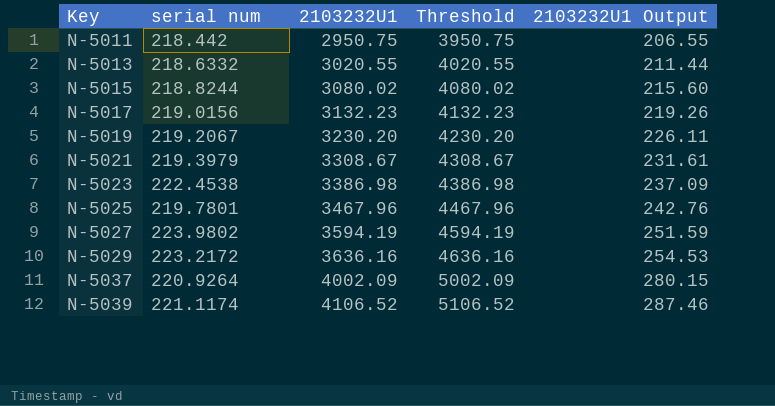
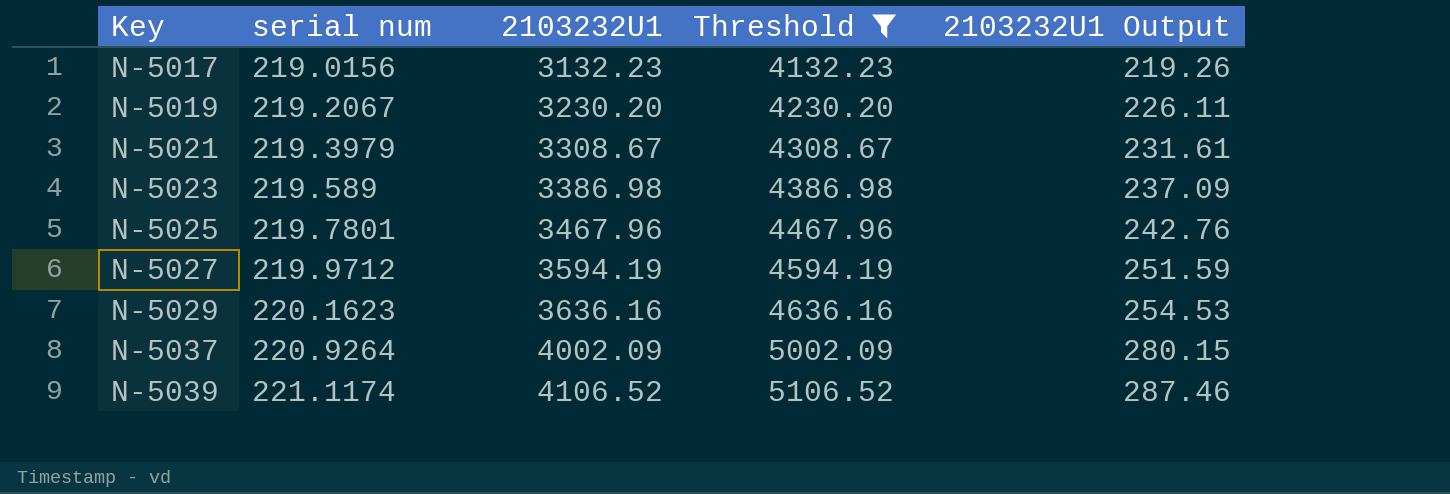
filter: none -> Threshold >= 4132.23
N-5023 | serial num: 222.4538 -> 219.589
N-5027 | serial num: 223.9802 -> 219.9712
N-5029 | serial num: 223.2172 -> 220.1623

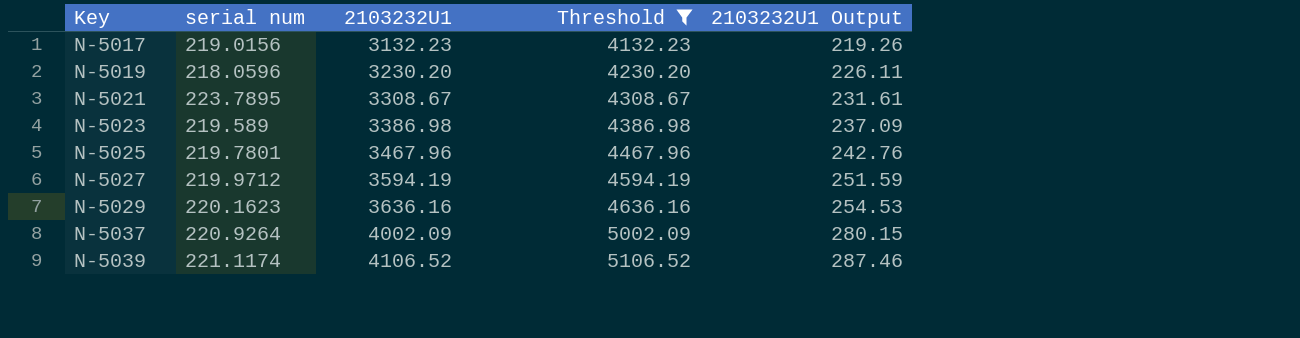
N-5019 | serial num: 219.2067 -> 218.0596
N-5021 | serial num: 219.3979 -> 223.7895

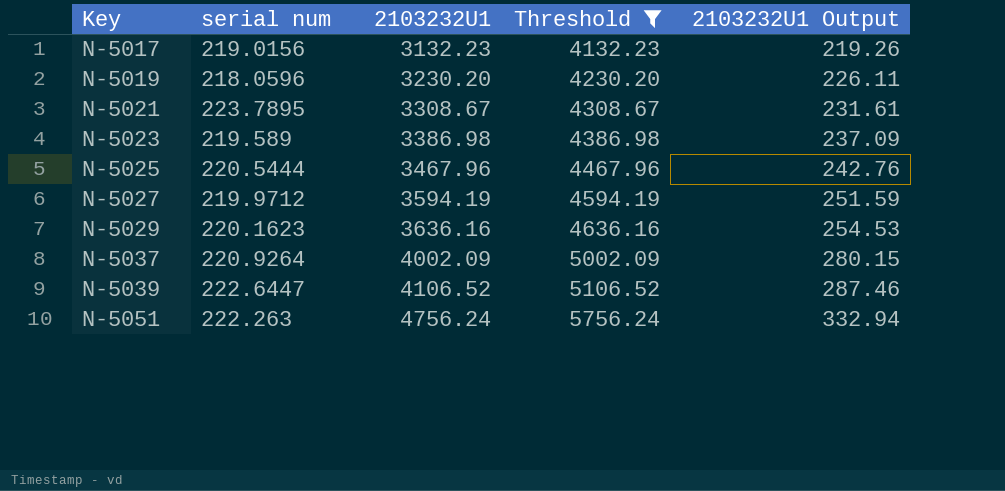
N-5025 | serial num: 219.7801 -> 220.5444
N-5039 | serial num: 221.1174 -> 222.6447
row N-5051: none -> 222.263 | 4756.24 | 5756.24 | 332.94

